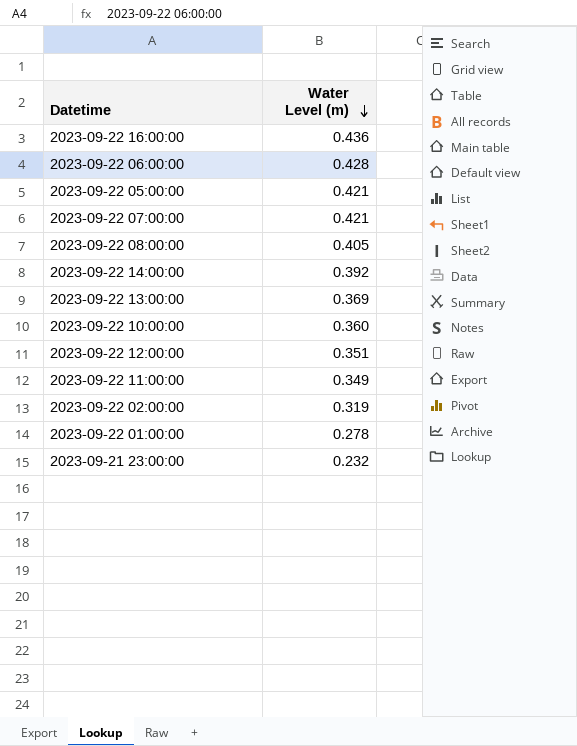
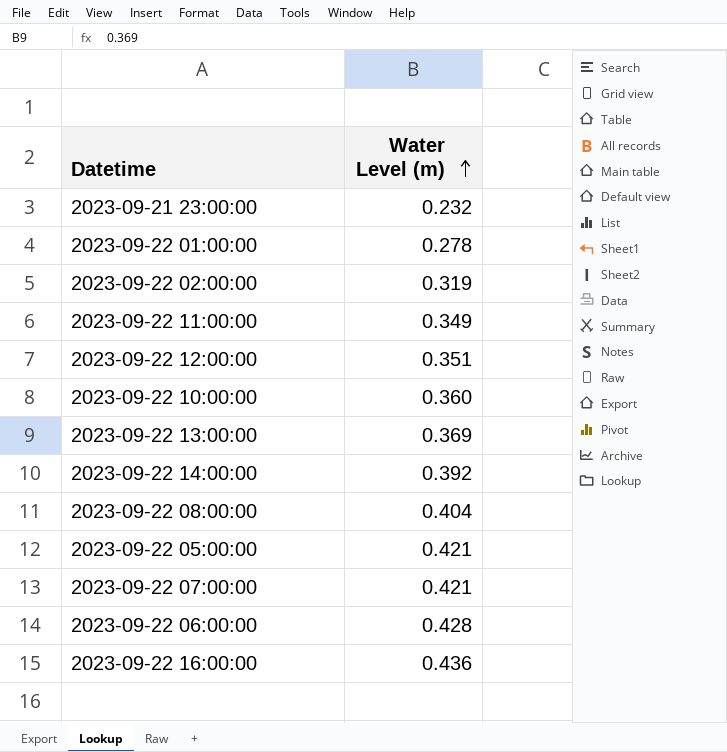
row order: Water Level (m) descending -> Water Level (m) ascending
2023-09-22 08:00:00 | Water Level (m): 0.405 -> 0.404

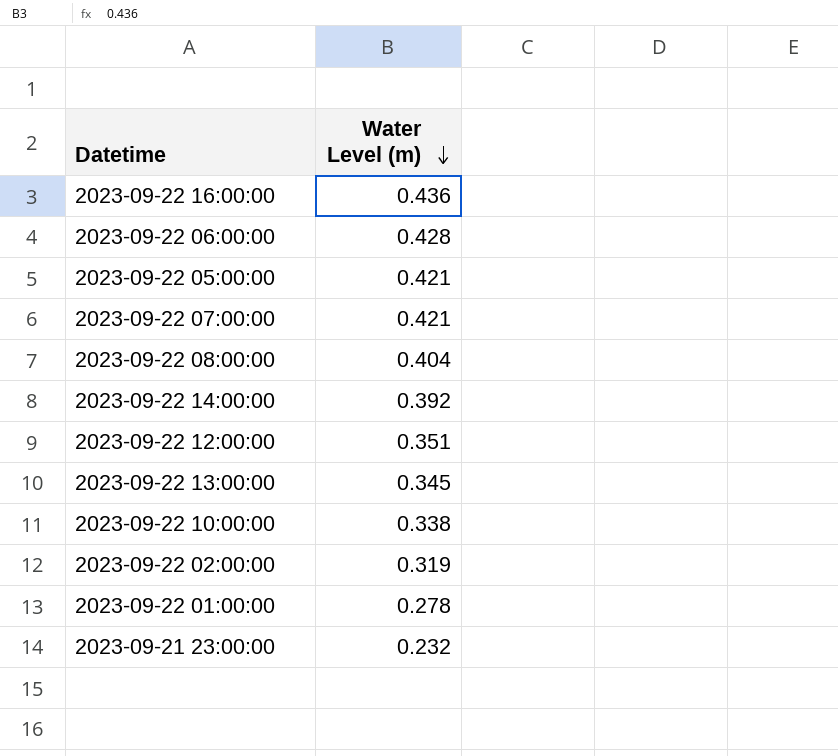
row order: Water Level (m) ascending -> Water Level (m) descending
row 2023-09-22 11:00:00: 0.349 -> none
2023-09-22 13:00:00 | Water Level (m): 0.369 -> 0.345
2023-09-22 10:00:00 | Water Level (m): 0.360 -> 0.338

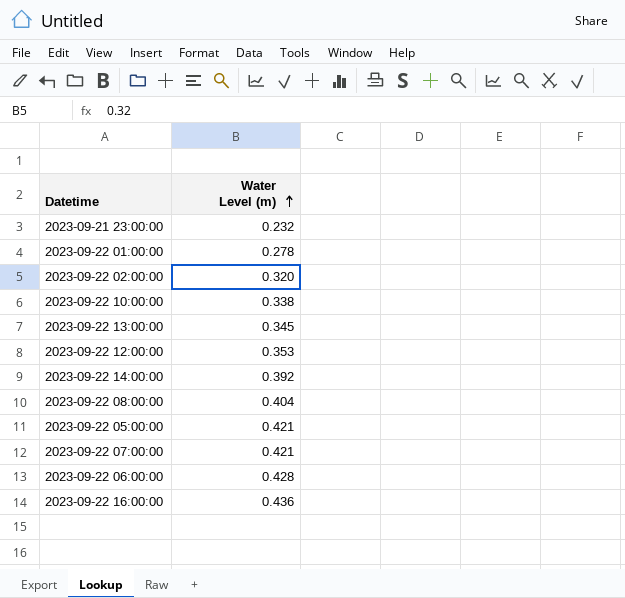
row order: Water Level (m) descending -> Water Level (m) ascending
2023-09-22 02:00:00 | Water Level (m): 0.319 -> 0.320
2023-09-22 12:00:00 | Water Level (m): 0.351 -> 0.353

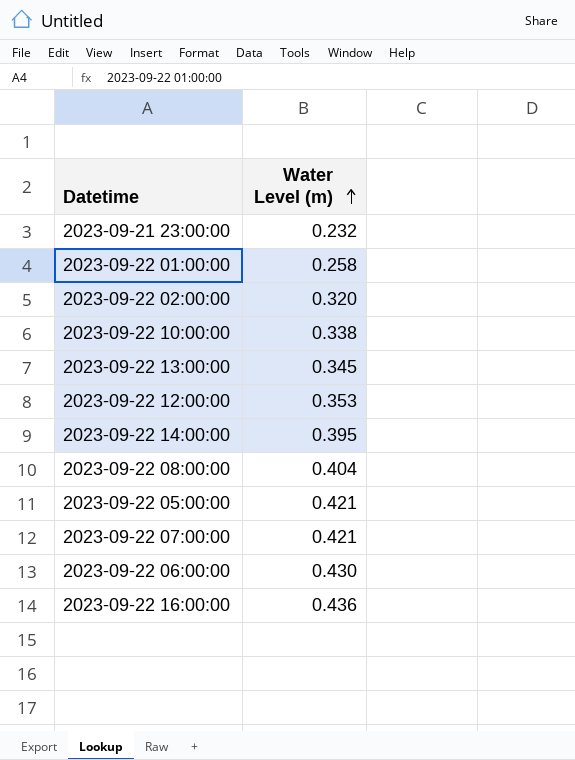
2023-09-22 01:00:00 | Water Level (m): 0.278 -> 0.258
2023-09-22 14:00:00 | Water Level (m): 0.392 -> 0.395
2023-09-22 06:00:00 | Water Level (m): 0.428 -> 0.430

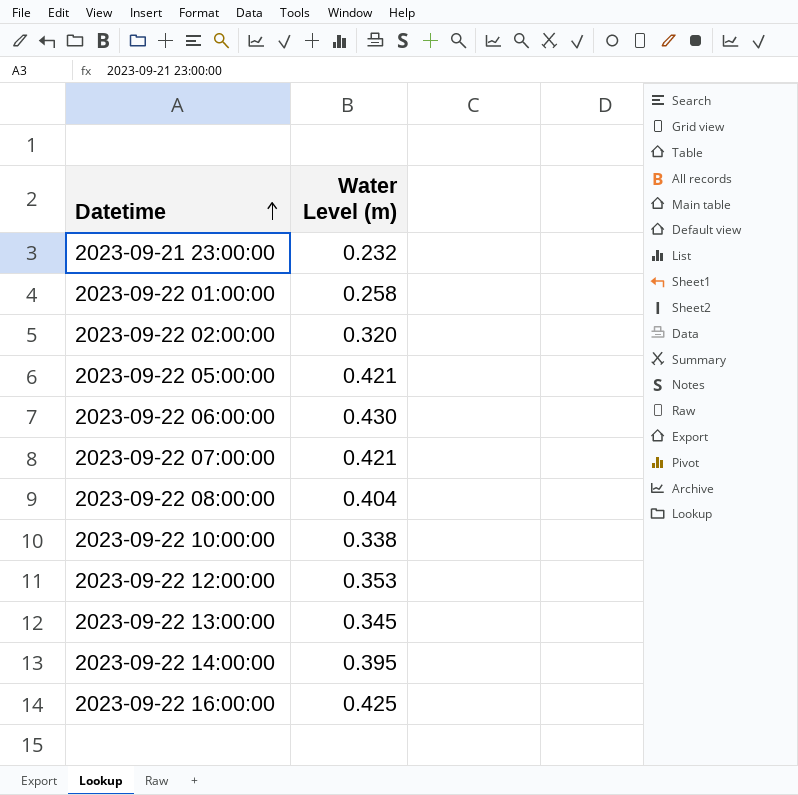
row order: Water Level (m) ascending -> Datetime ascending
2023-09-22 16:00:00 | Water Level (m): 0.436 -> 0.425

